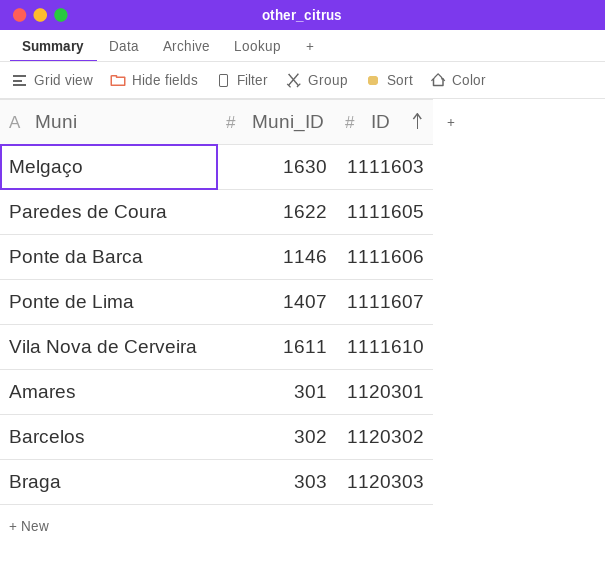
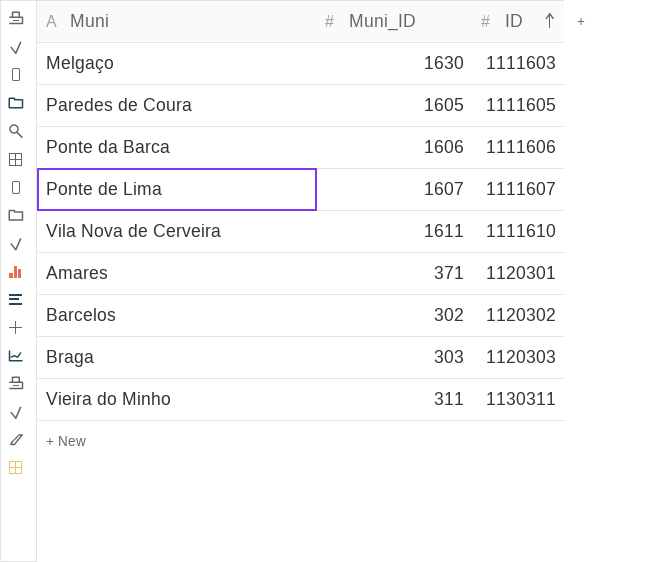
Paredes de Coura | Muni_ID: 1622 -> 1605
Ponte da Barca | Muni_ID: 1146 -> 1606
Ponte de Lima | Muni_ID: 1407 -> 1607
Amares | Muni_ID: 301 -> 371
row Vieira do Minho: none -> 311 | 1130311

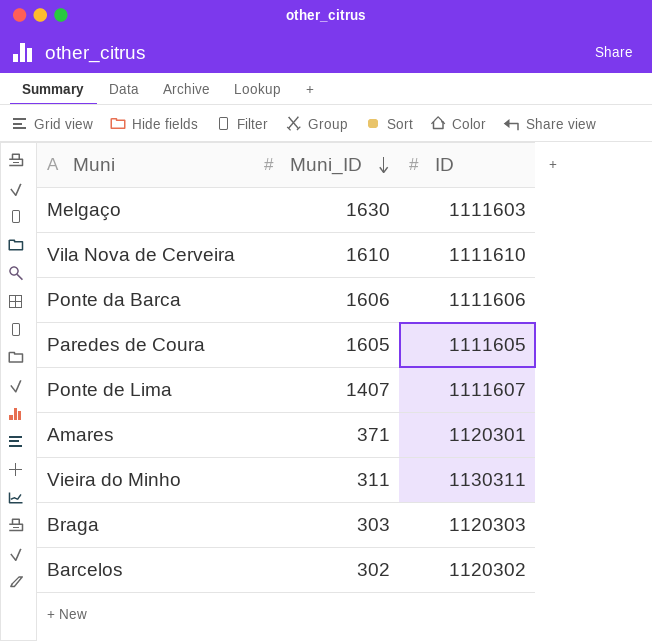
row order: ID ascending -> Muni_ID descending
Vila Nova de Cerveira | Muni_ID: 1611 -> 1610
Ponte de Lima | Muni_ID: 1607 -> 1407

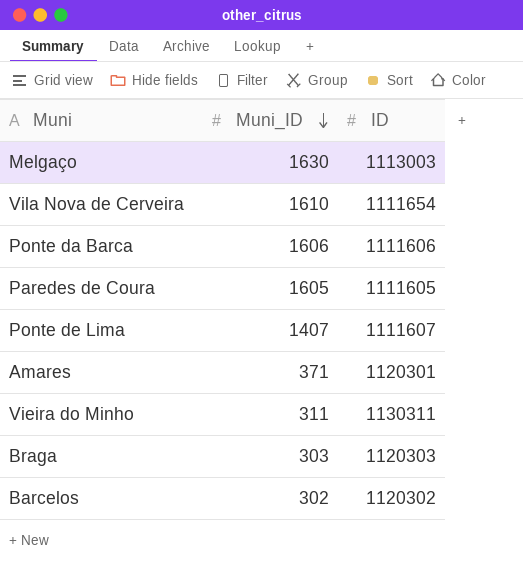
Melgaço | ID: 1111603 -> 1113003
Vila Nova de Cerveira | ID: 1111610 -> 1111654

